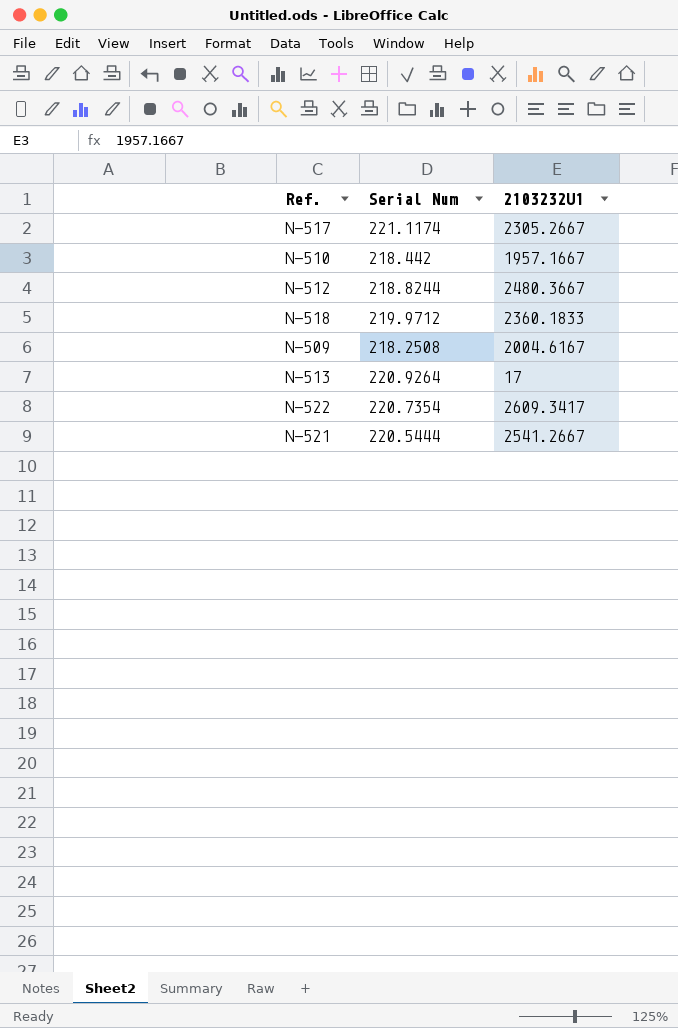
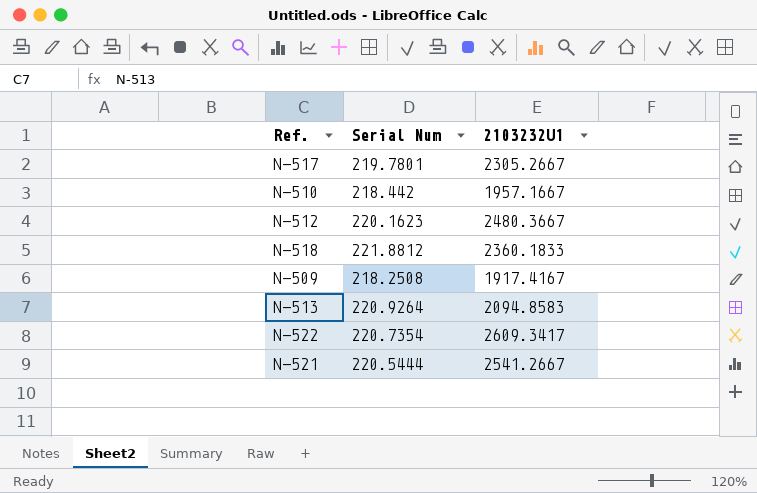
N-517 | Serial Num: 221.1174 -> 219.7801
N-512 | Serial Num: 218.8244 -> 220.1623
N-518 | Serial Num: 219.9712 -> 221.8812
N-509 | 2103232U1: 2004.6167 -> 1917.4167
N-513 | 2103232U1: 17 -> 2094.8583

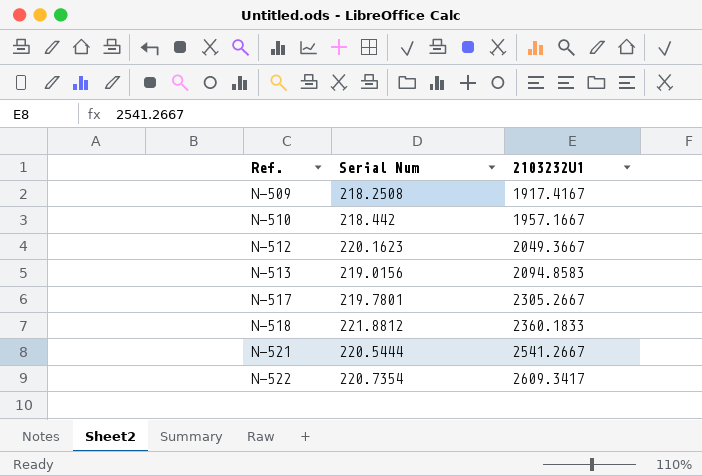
row order: none -> Ref. ascending
N-512 | 2103232U1: 2480.3667 -> 2049.3667
N-513 | Serial Num: 220.9264 -> 219.0156

